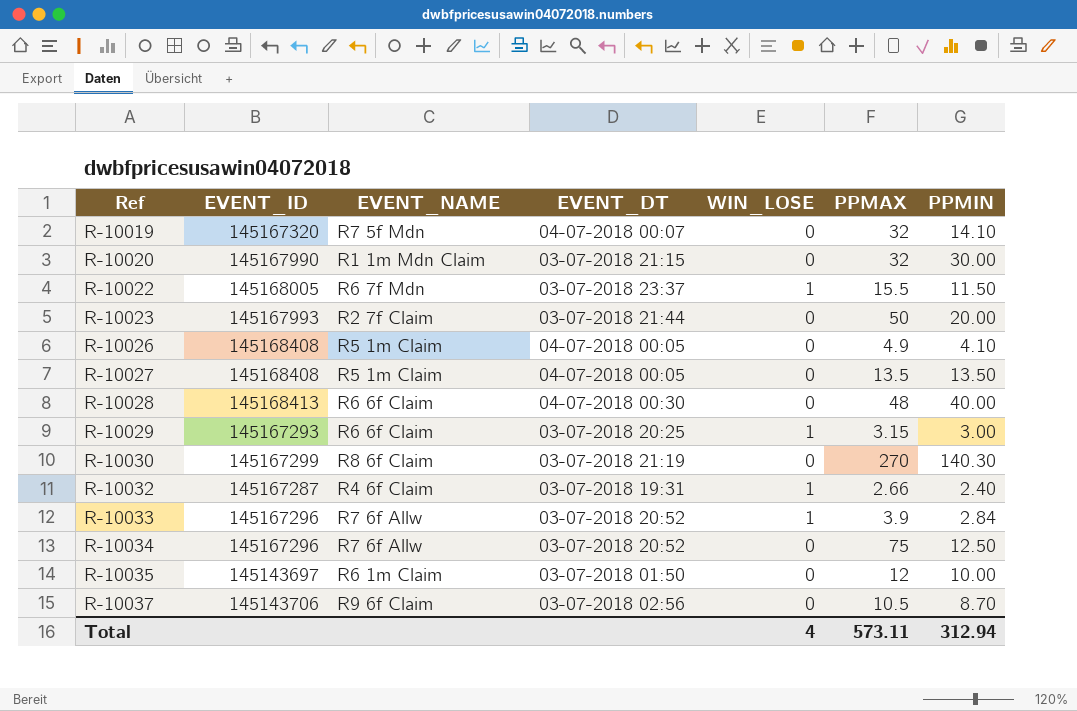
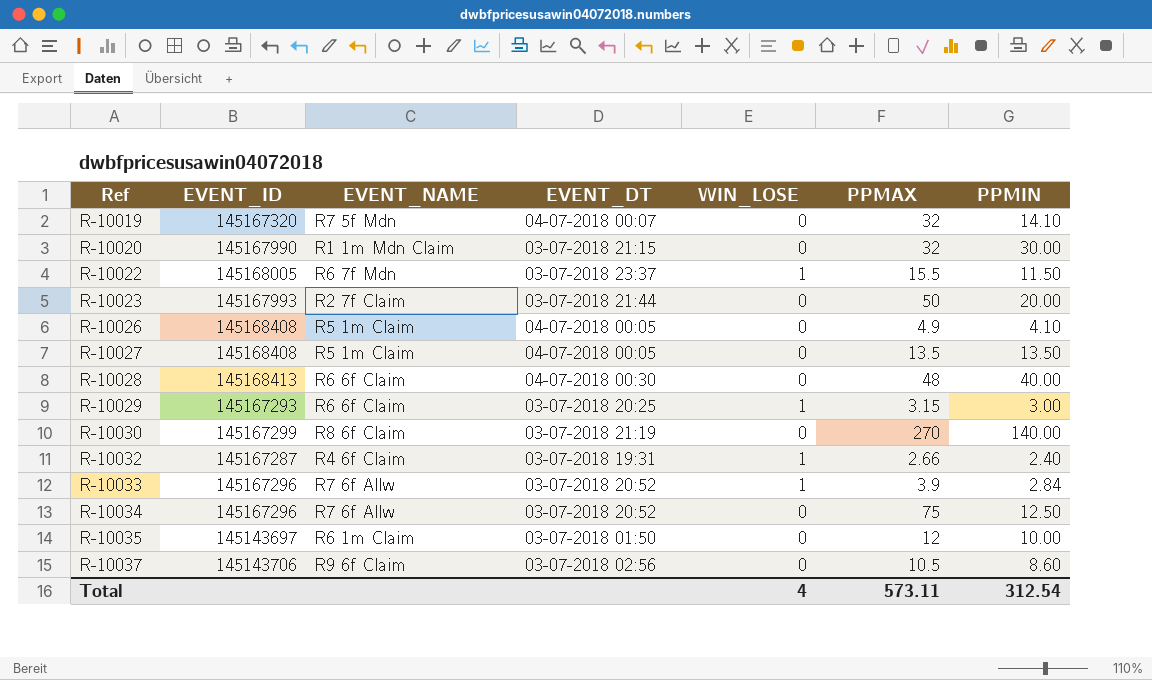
R-10030 | PPMIN: 140.30 -> 140.00
R-10037 | PPMIN: 8.70 -> 8.60
Total | PPMIN: 312.94 -> 312.54

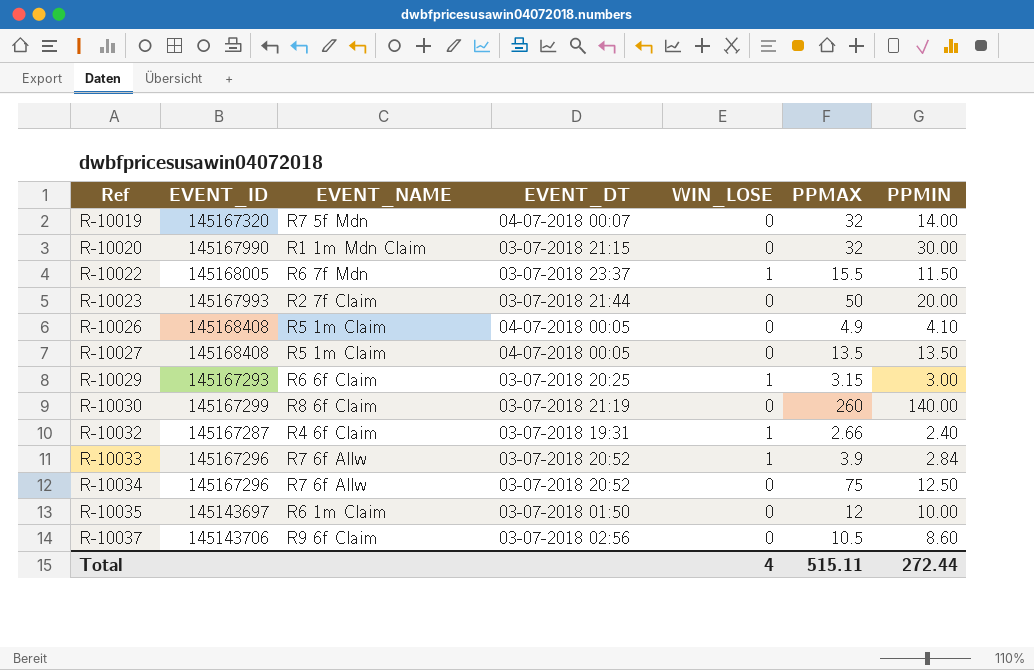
row R-10028: 145168413 | R6 6f Claim | 04-07-2018 00:30 | 0 | 48 | 40.00 -> none
R-10019 | PPMIN: 14.10 -> 14.00
R-10030 | PPMAX: 270 -> 260
Total | PPMAX: 573.11 -> 515.11
Total | PPMIN: 312.54 -> 272.44

